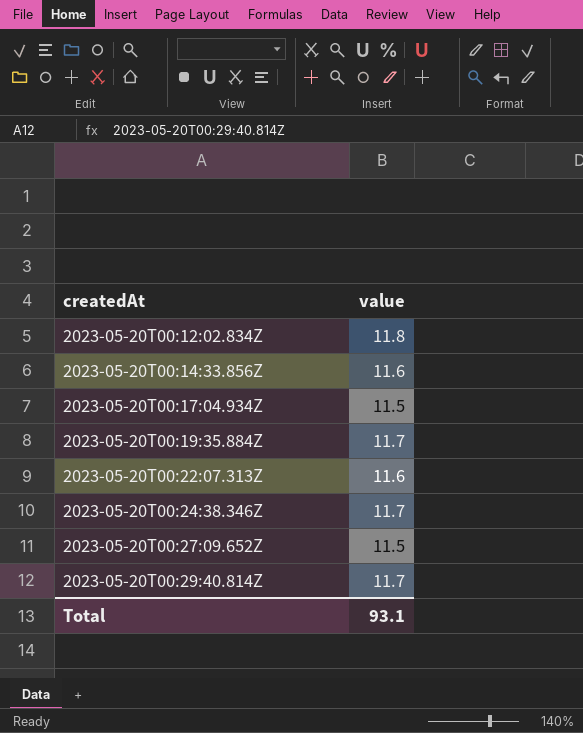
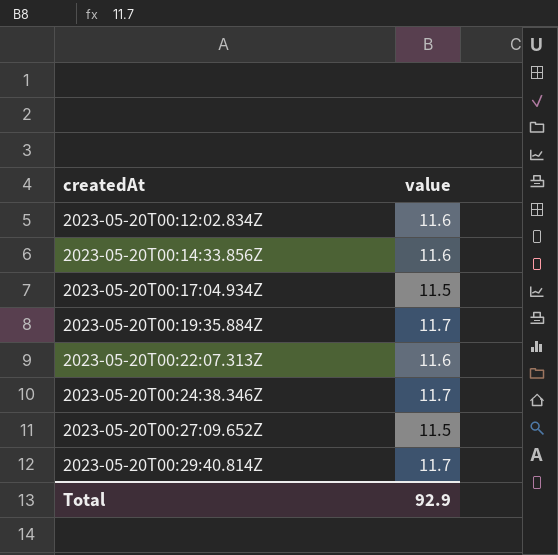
2023-05-20T00:12:02.834Z | value: 11.8 -> 11.6
Total | value: 93.1 -> 92.9

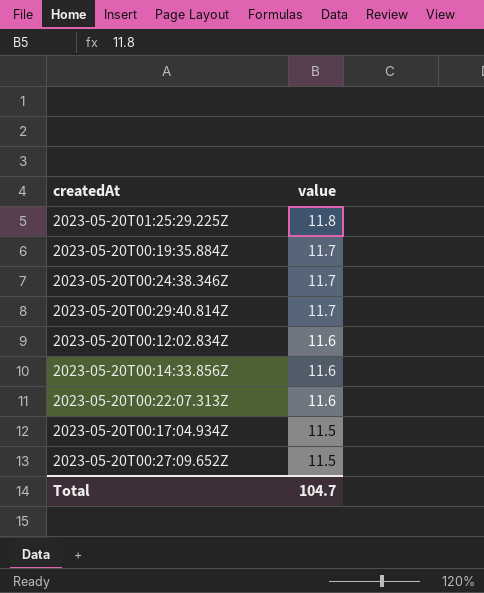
row order: createdAt ascending -> value descending
row 2023-05-20T01:25:29.225Z: none -> 11.8
Total | value: 92.9 -> 104.7

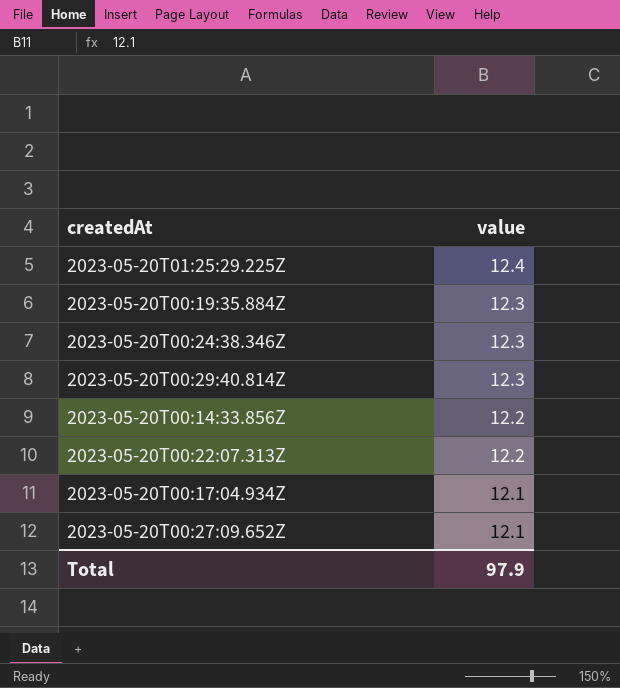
row 2023-05-20T00:12:02.834Z: 11.6 -> none
2023-05-20T01:25:29.225Z | value: 11.8 -> 12.4
2023-05-20T00:19:35.884Z | value: 11.7 -> 12.3
2023-05-20T00:24:38.346Z | value: 11.7 -> 12.3
2023-05-20T00:29:40.814Z | value: 11.7 -> 12.3
2023-05-20T00:14:33.856Z | value: 11.6 -> 12.2
2023-05-20T00:22:07.313Z | value: 11.6 -> 12.2
2023-05-20T00:17:04.934Z | value: 11.5 -> 12.1
2023-05-20T00:27:09.652Z | value: 11.5 -> 12.1
Total | value: 104.7 -> 97.9

